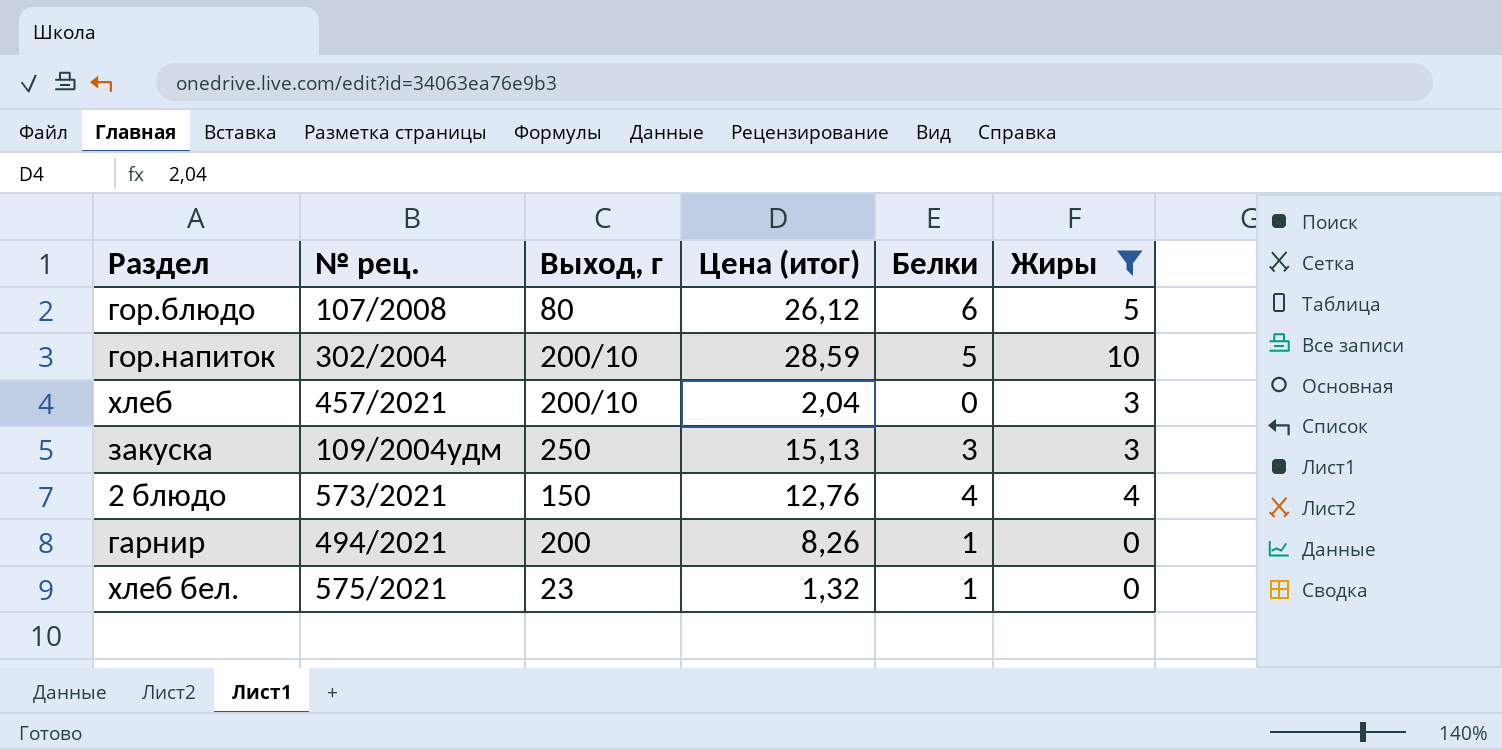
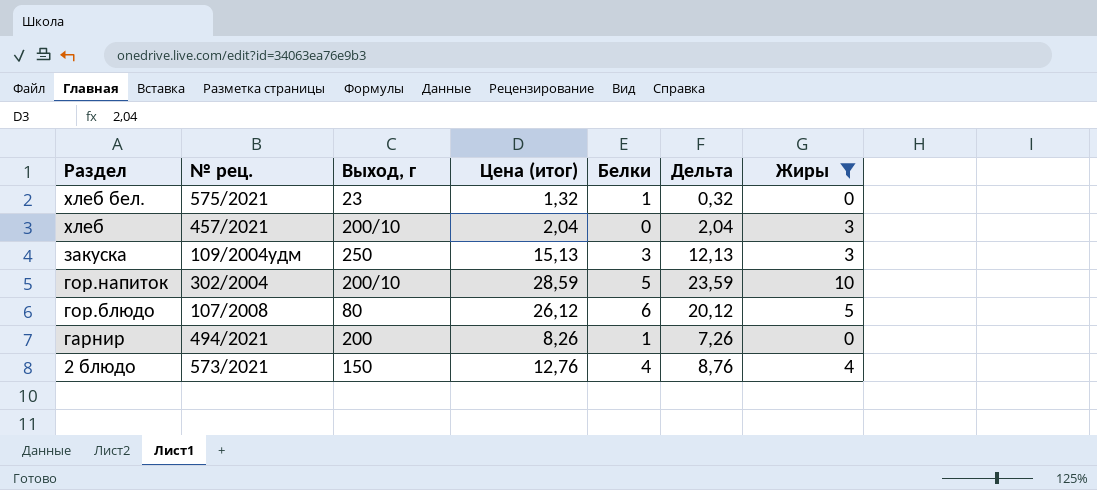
row order: none -> Раздел descending
column Дельта | formula: none -> [Цена (итог)] - [Белки]

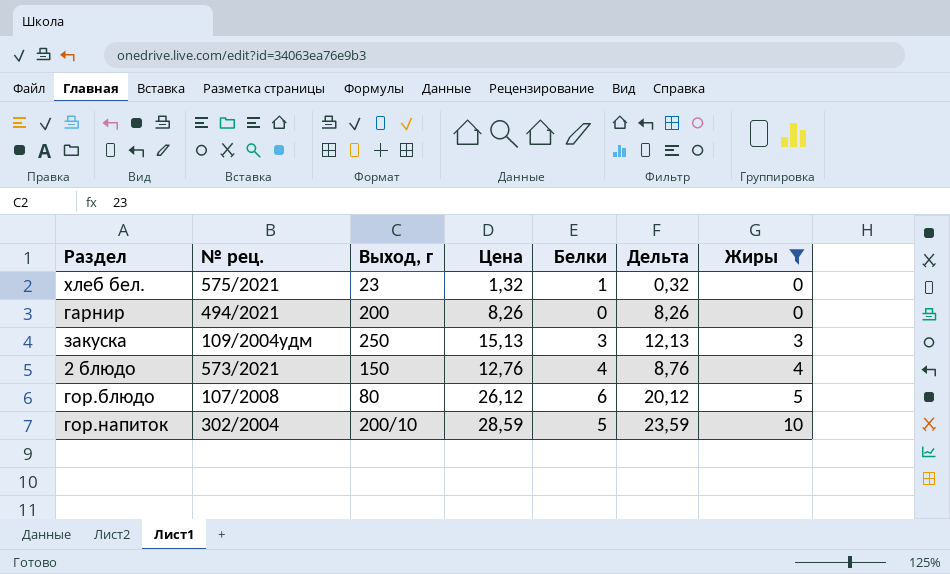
row order: Раздел descending -> Жиры ascending
column name: Цена (итог) -> Цена
row хлеб: 457/2021 | 200/10 | 2,04 | 0 | 2,04 | 3 -> none
гарнир | Белки: 1 -> 0
гарнир | Дельта: 7,26 -> 8,26

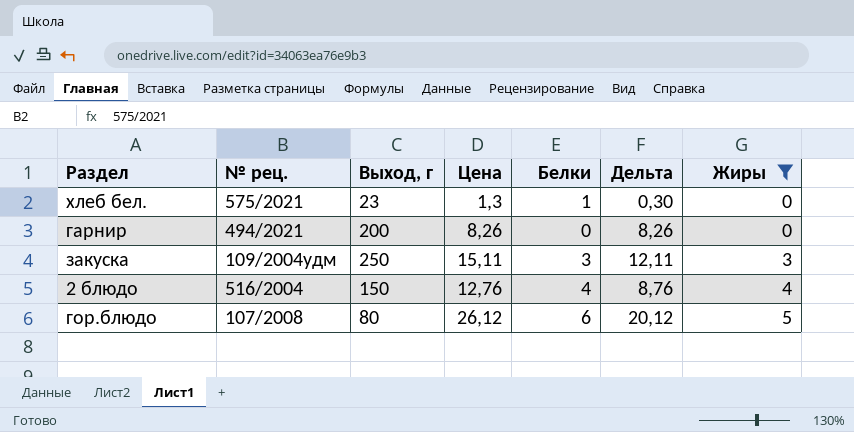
row гор.напиток: 302/2004 | 200/10 | 28,59 | 5 | 23,59 | 10 -> none
хлеб бел. | Цена: 1,32 -> 1,3
хлеб бел. | Дельта: 0,32 -> 0,30
закуска | Цена: 15,13 -> 15,11
закуска | Дельта: 12,13 -> 12,11
2 блюдо | № рец.: 573/2021 -> 516/2004

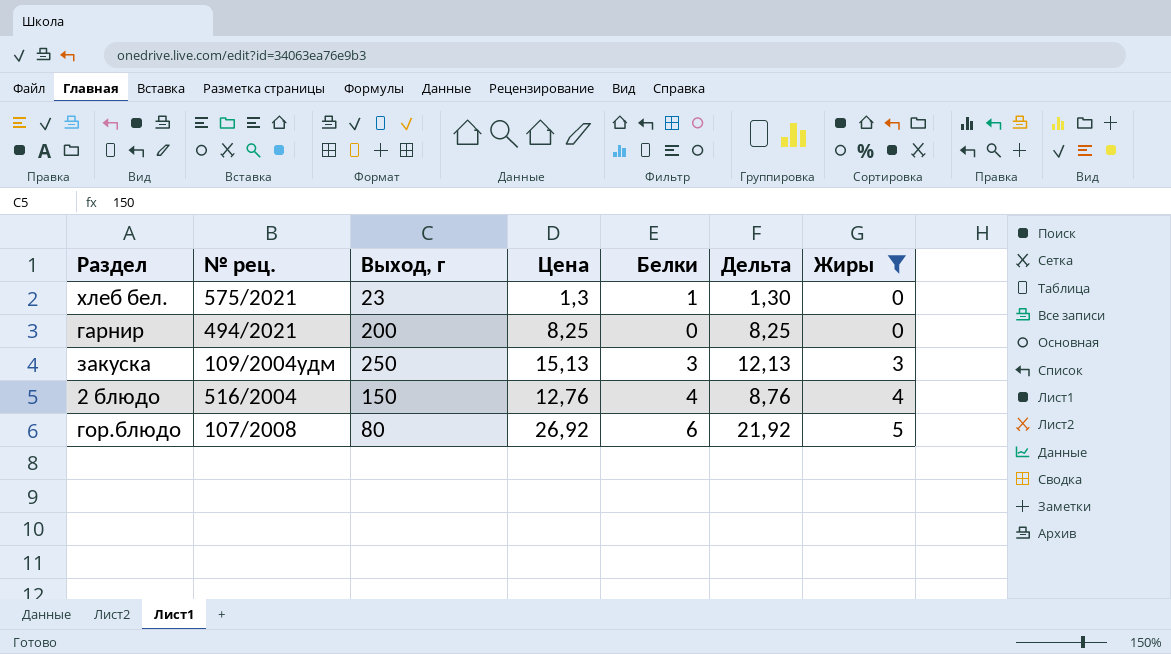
column Дельта | formula: [Цена] - [Белки] -> [Цена] - [Жиры]
гарнир | Цена: 8,26 -> 8,25
закуска | Цена: 15,11 -> 15,13
гор.блюдо | Цена: 26,12 -> 26,92

